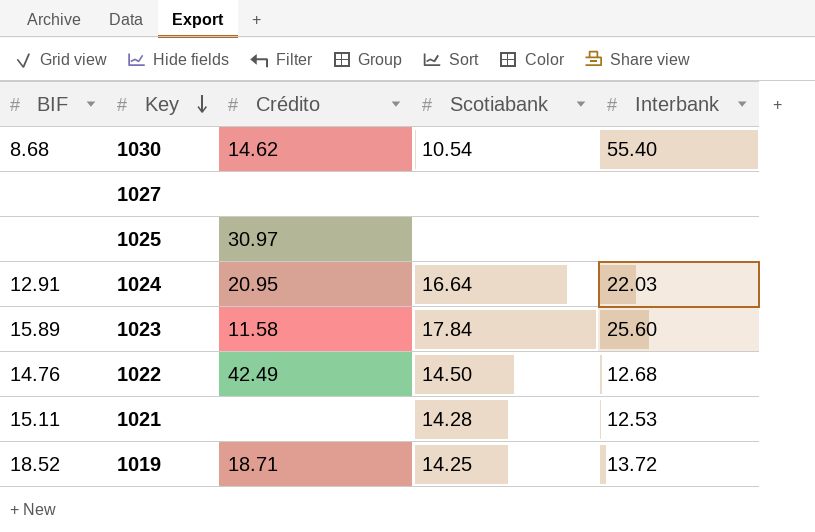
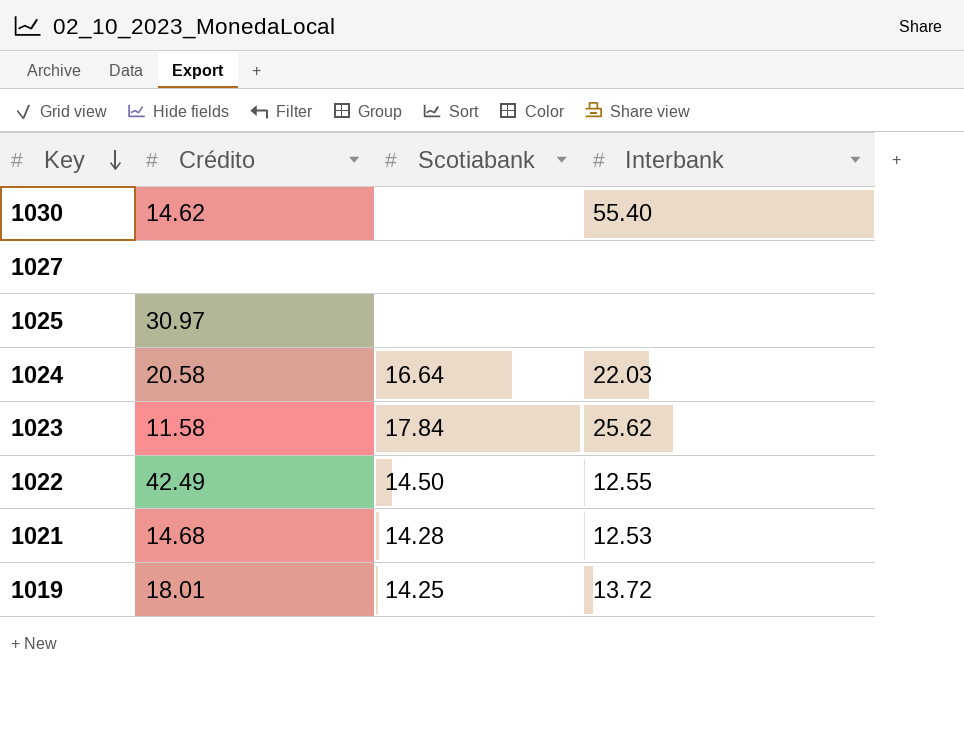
column BIF | position: 1 -> none
1030 | Scotiabank: 10.54 -> none
1024 | Crédito: 20.95 -> 20.58
1023 | Interbank: 25.60 -> 25.62
1022 | Interbank: 12.68 -> 12.55
1021 | Crédito: none -> 14.68
1019 | Crédito: 18.71 -> 18.01

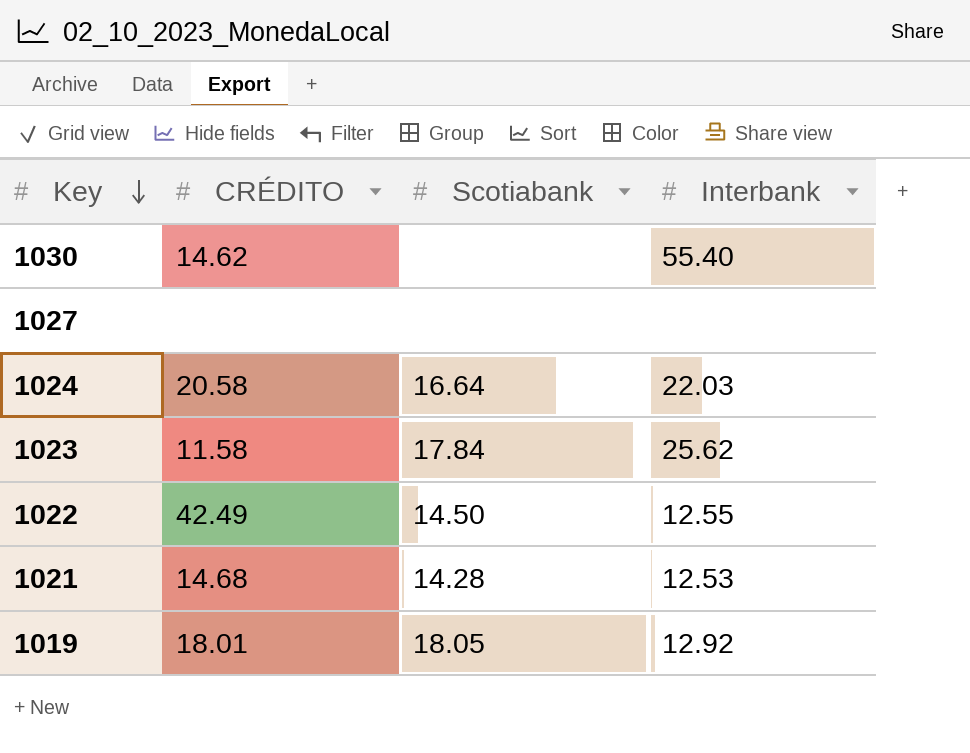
column name: Crédito -> CRÉDITO
row 1025: 30.97 | none | none -> none
1019 | Scotiabank: 14.25 -> 18.05
1019 | Interbank: 13.72 -> 12.92

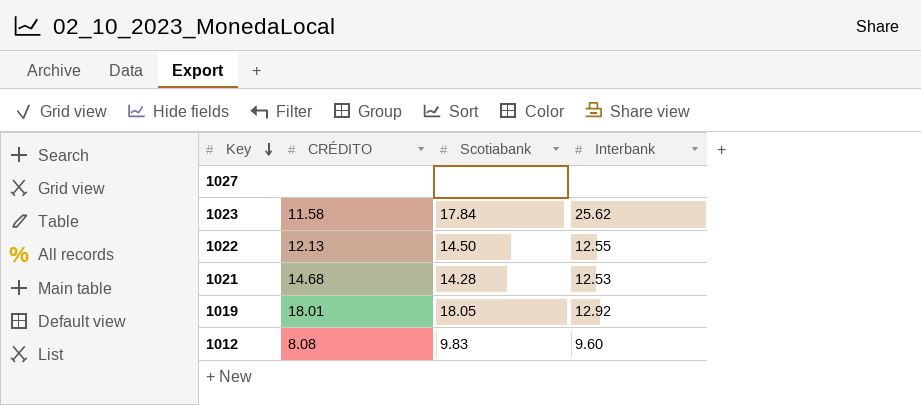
row 1030: 14.62 | none | 55.40 -> none
row 1024: 20.58 | 16.64 | 22.03 -> none
1022 | CRÉDITO: 42.49 -> 12.13
row 1012: none -> 8.08 | 9.83 | 9.60

